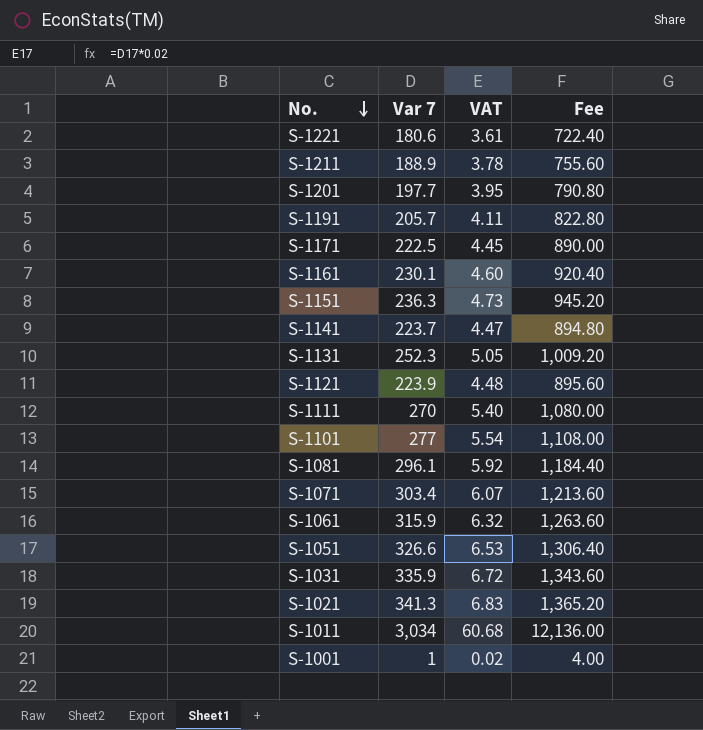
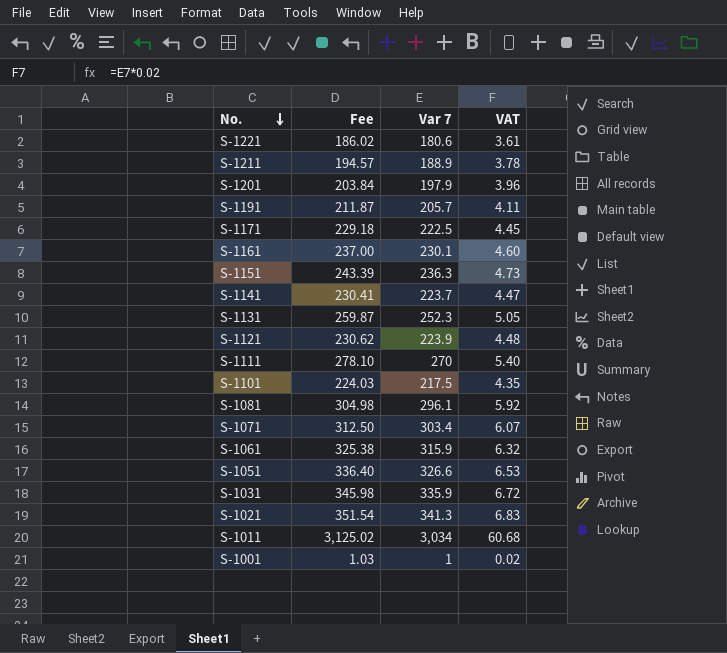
column Fee | formula: [Var 7] * 4 -> [Var 7] * 1.03
column Fee | position: 4 -> 2
S-1201 | Var 7: 197.7 -> 197.9
S-1201 | VAT: 3.95 -> 3.96
S-1101 | Var 7: 277 -> 217.5
S-1101 | VAT: 5.54 -> 4.35

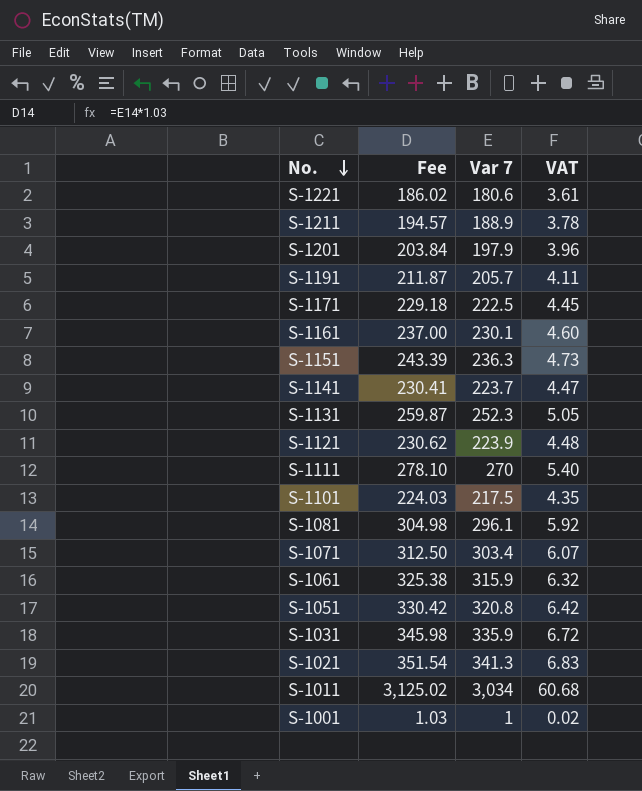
S-1051 | Fee: 336.40 -> 330.42
S-1051 | Var 7: 326.6 -> 320.8
S-1051 | VAT: 6.53 -> 6.42

